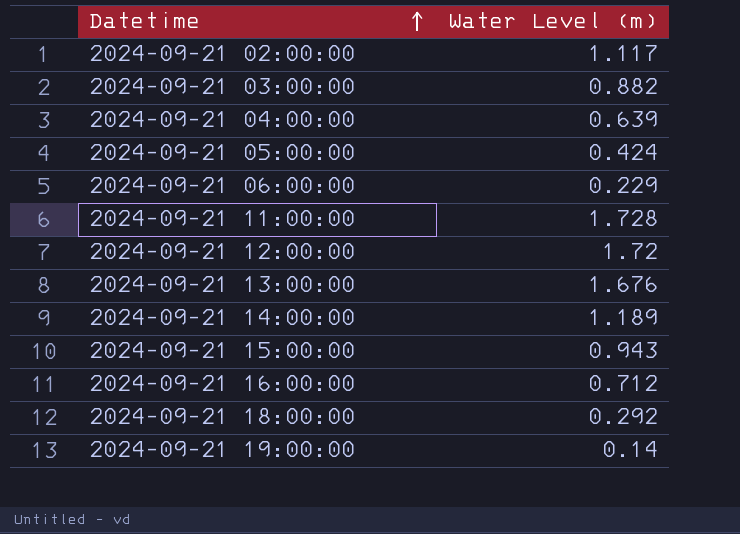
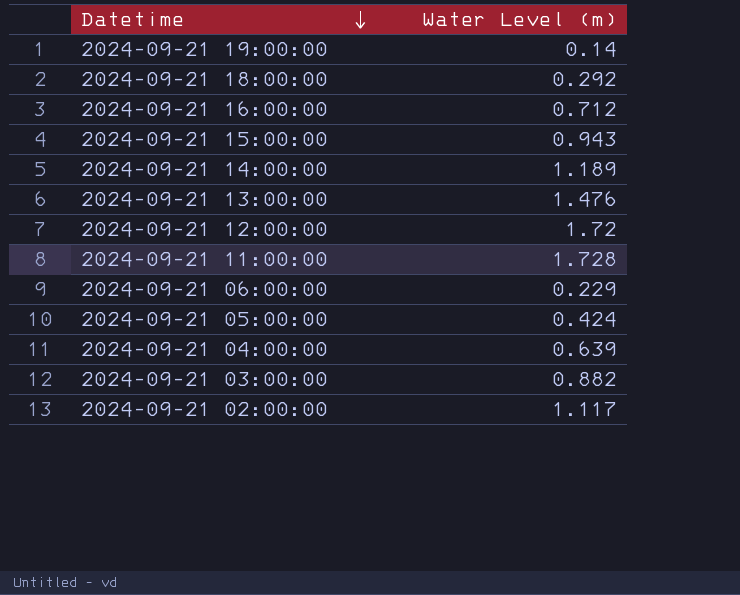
row order: Datetime ascending -> Datetime descending
2024-09-21 13:00:00 | Water Level (m): 1.676 -> 1.476

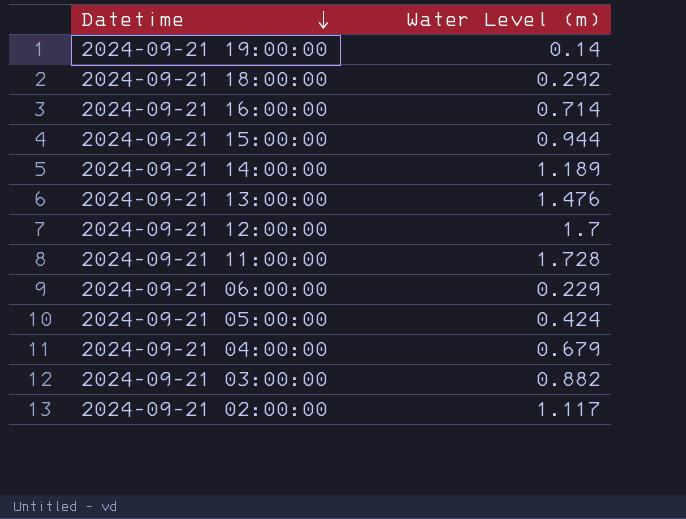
2024-09-21 16:00:00 | Water Level (m): 0.712 -> 0.714
2024-09-21 15:00:00 | Water Level (m): 0.943 -> 0.944
2024-09-21 12:00:00 | Water Level (m): 1.72 -> 1.7
2024-09-21 04:00:00 | Water Level (m): 0.639 -> 0.679

